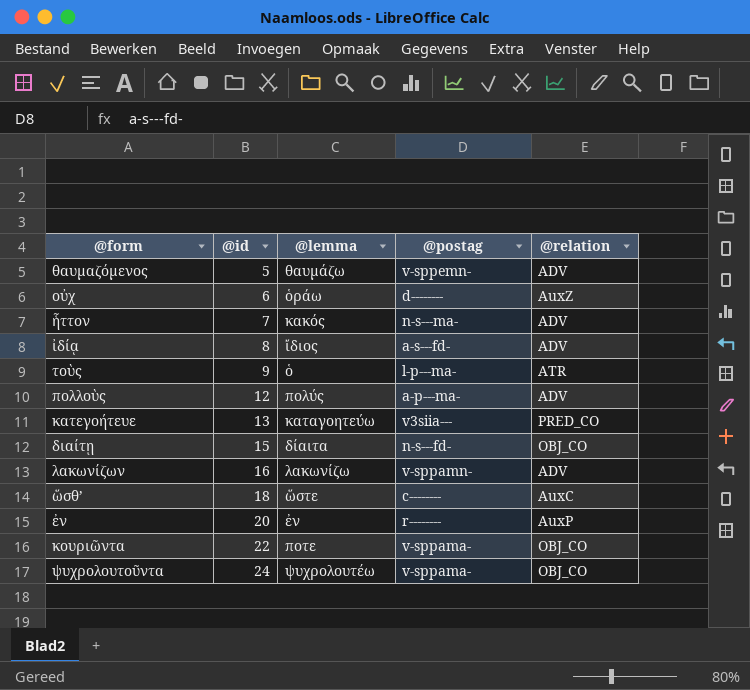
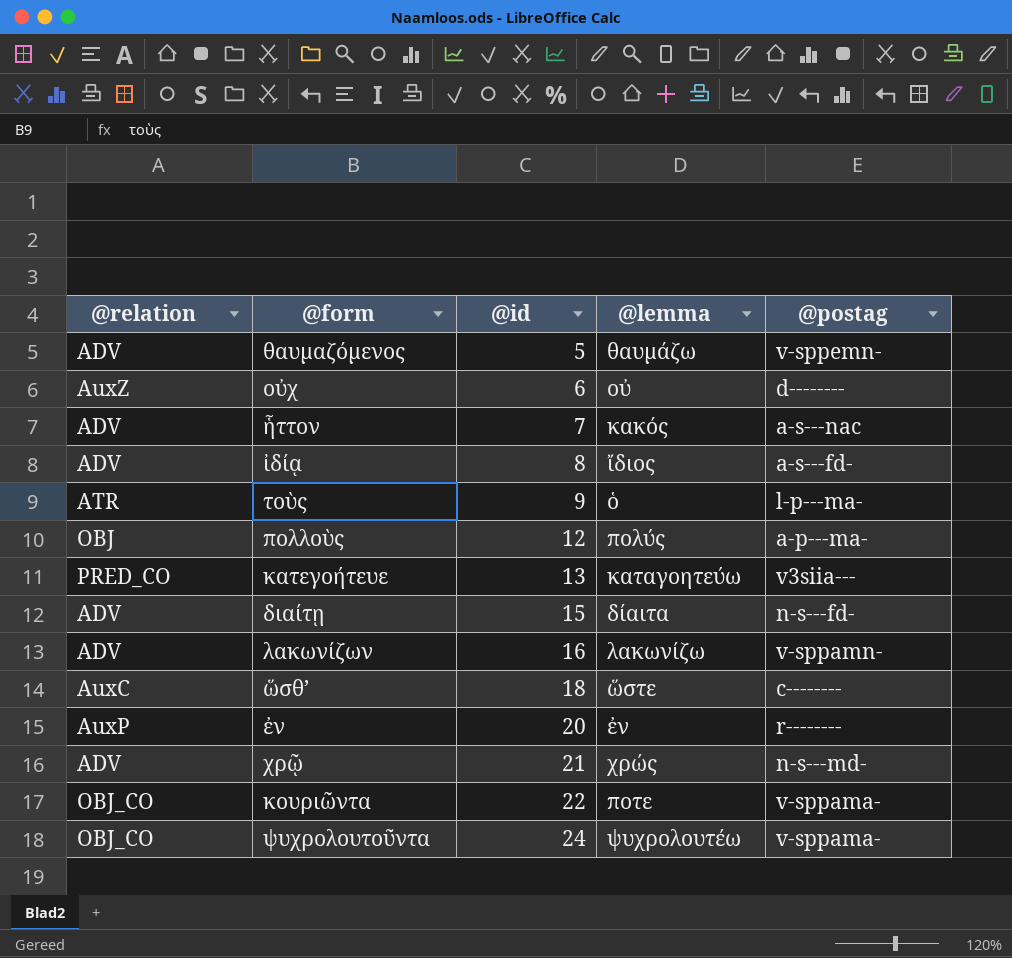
column @relation | position: 5 -> 1
οὐχ | @lemma: ὁράω -> οὐ
ἧττον | @postag: n-s---ma- -> a-s---nac
πολλοὺς | @relation: ADV -> OBJ
διαίτῃ | @relation: OBJ_CO -> ADV
row χρῷ: none -> ADV | 21 | χρώς | n-s---md-

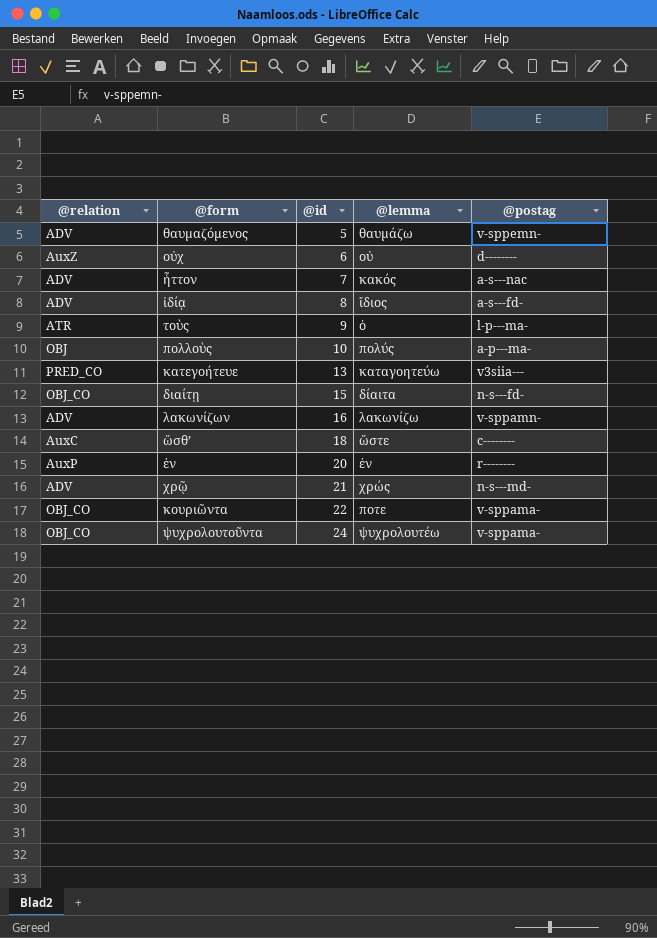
πολλοὺς | @id: 12 -> 10
διαίτῃ | @relation: ADV -> OBJ_CO

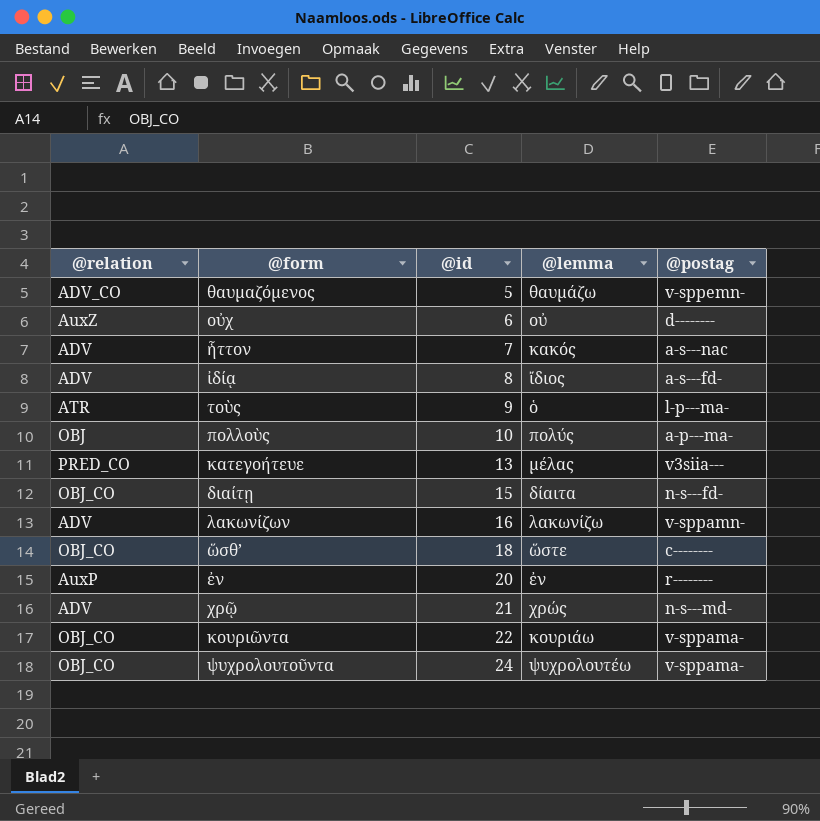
θαυμαζόμενος | @relation: ADV -> ADV_CO
κατεγοήτευε | @lemma: καταγοητεύω -> μέλας
ὥσθʼ | @relation: AuxC -> OBJ_CO
κουριῶντα | @lemma: ποτε -> κουριάω

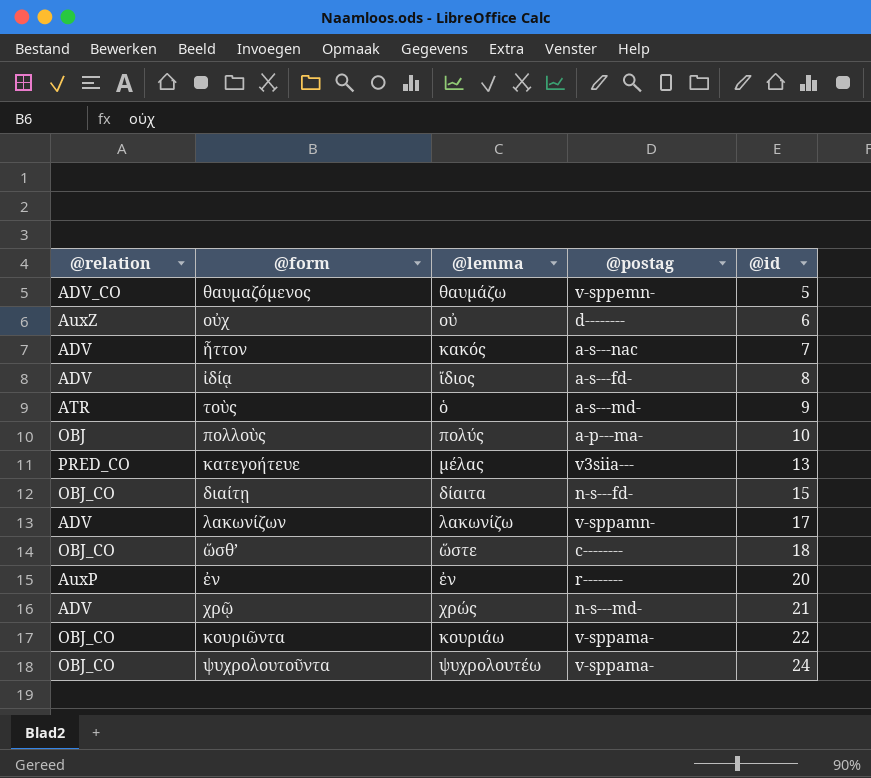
column @id | position: 3 -> 5
τοὺς | @postag: l-p---ma- -> a-s---md-
λακωνίζων | @id: 16 -> 17

